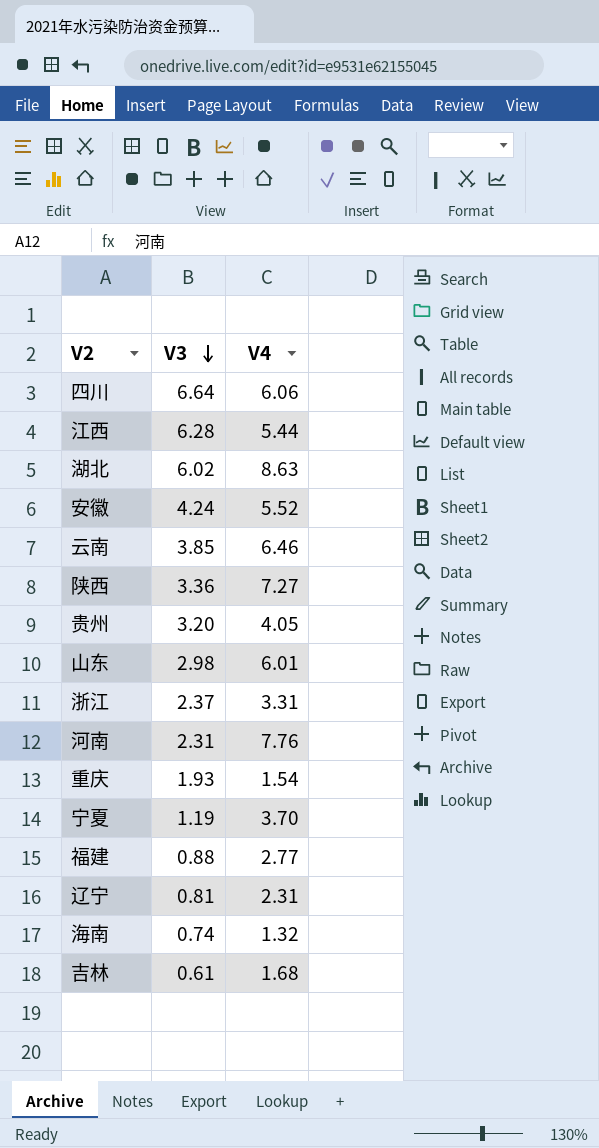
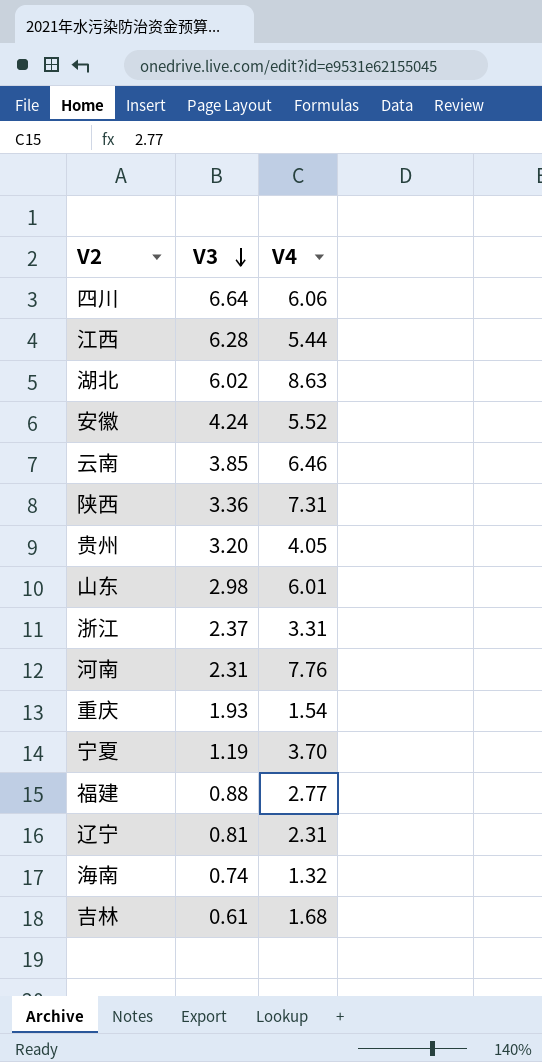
陕西 | V4: 7.27 -> 7.31

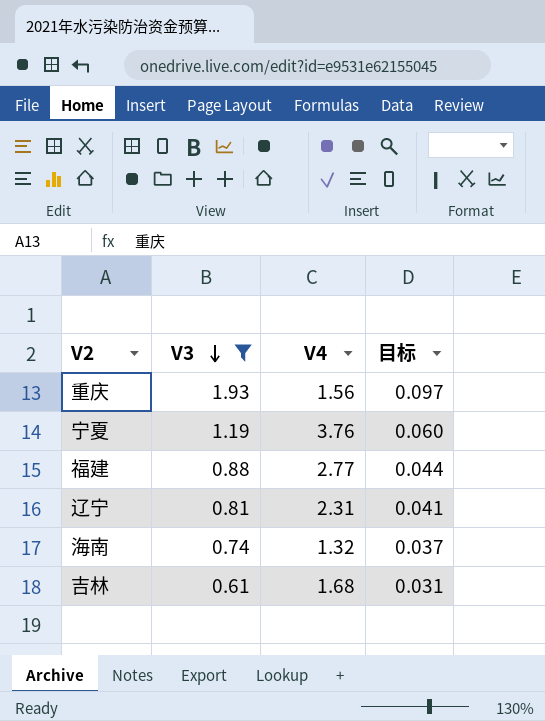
filter: none -> V3 <= 1.93
column 目标 | formula: none -> [V3] * 0.05
重庆 | V4: 1.54 -> 1.56
宁夏 | V4: 3.70 -> 3.76

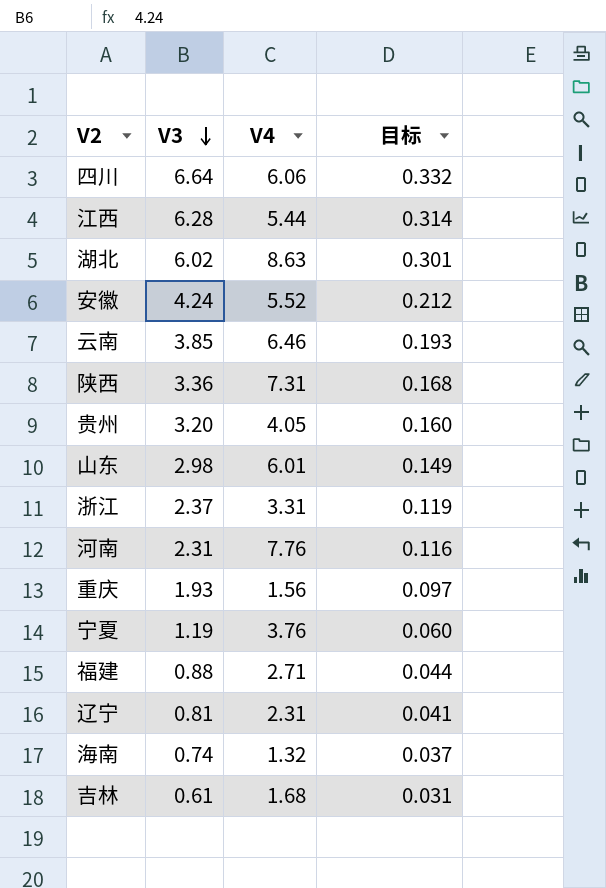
filter: V3 <= 1.93 -> none
福建 | V4: 2.77 -> 2.71

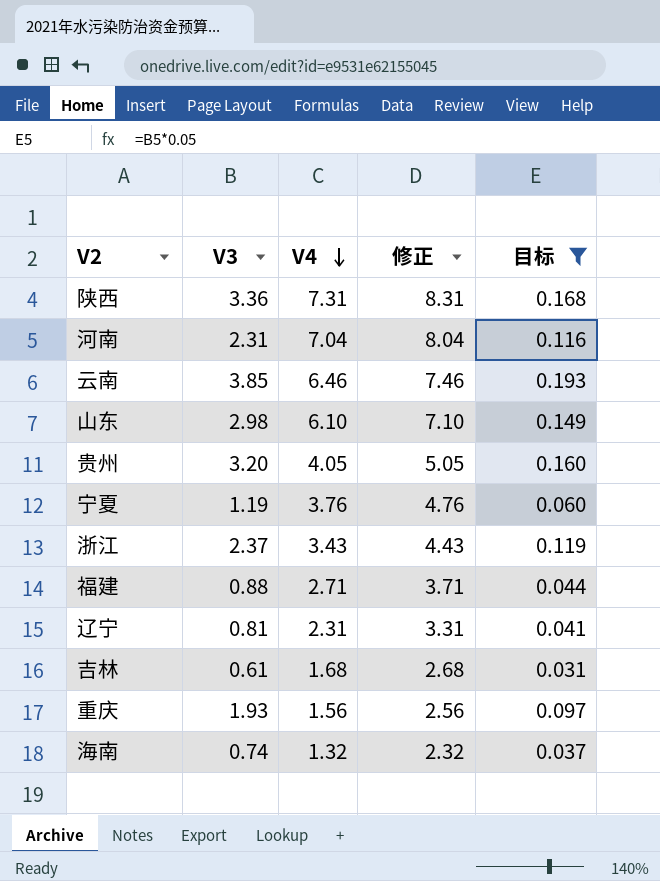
filter: none -> 目标 <= 0.193
row order: V3 descending -> V4 descending
column 修正 | formula: none -> [V4] + 1
河南 | V4: 7.76 -> 7.04
山东 | V4: 6.01 -> 6.10
浙江 | V4: 3.31 -> 3.43

